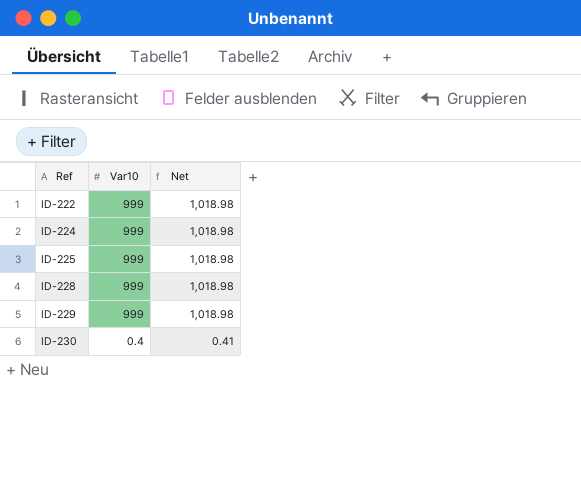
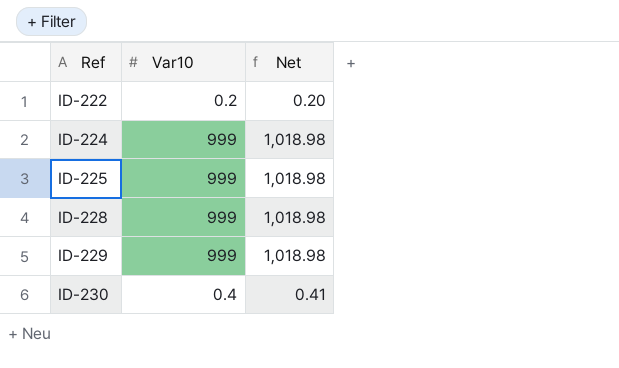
ID-222 | Var10: 999 -> 0.2
ID-222 | Net: 1,018.98 -> 0.20

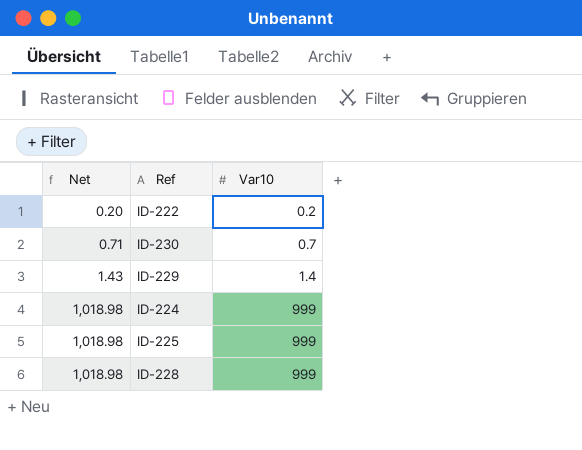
row order: Ref ascending -> Net ascending
column Net | position: 3 -> 1
ID-230 | Net: 0.41 -> 0.71
ID-230 | Var10: 0.4 -> 0.7
ID-229 | Net: 1,018.98 -> 1.43
ID-229 | Var10: 999 -> 1.4

